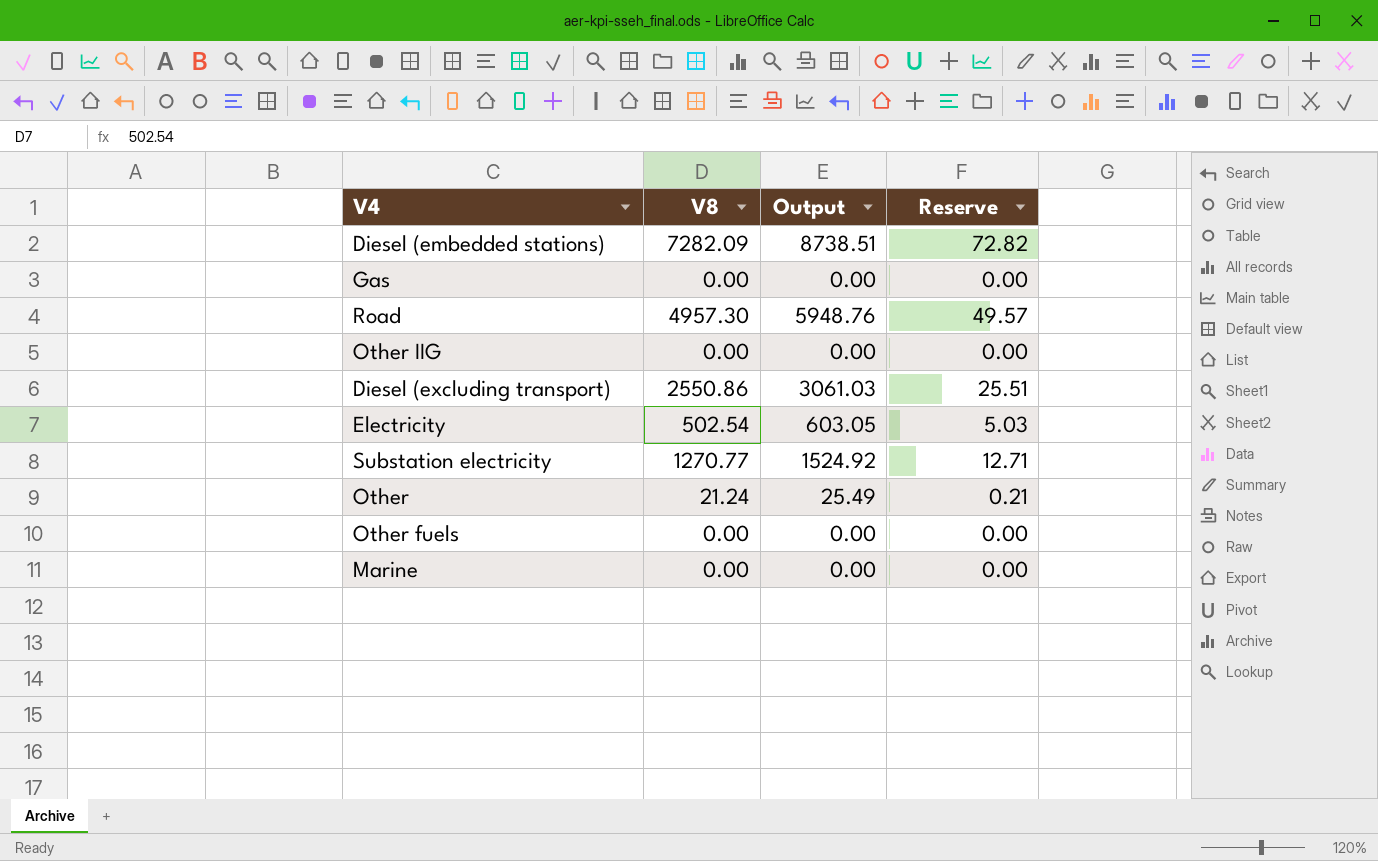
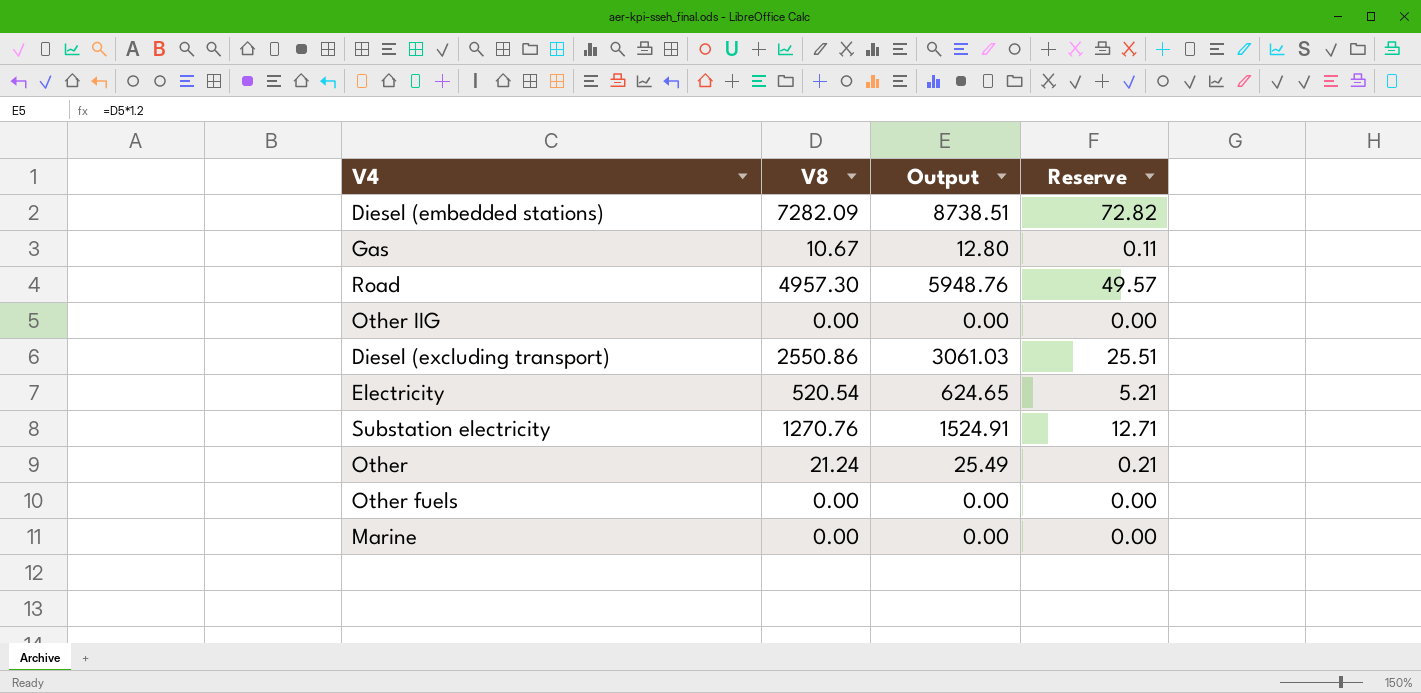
Gas | V8: 0.00 -> 10.67
Gas | Output: 0.00 -> 12.80
Gas | Reserve: 0.00 -> 0.11
Electricity | V8: 502.54 -> 520.54
Electricity | Output: 603.05 -> 624.65
Electricity | Reserve: 5.03 -> 5.21
Substation electricity | V8: 1270.77 -> 1270.76
Substation electricity | Output: 1524.92 -> 1524.91

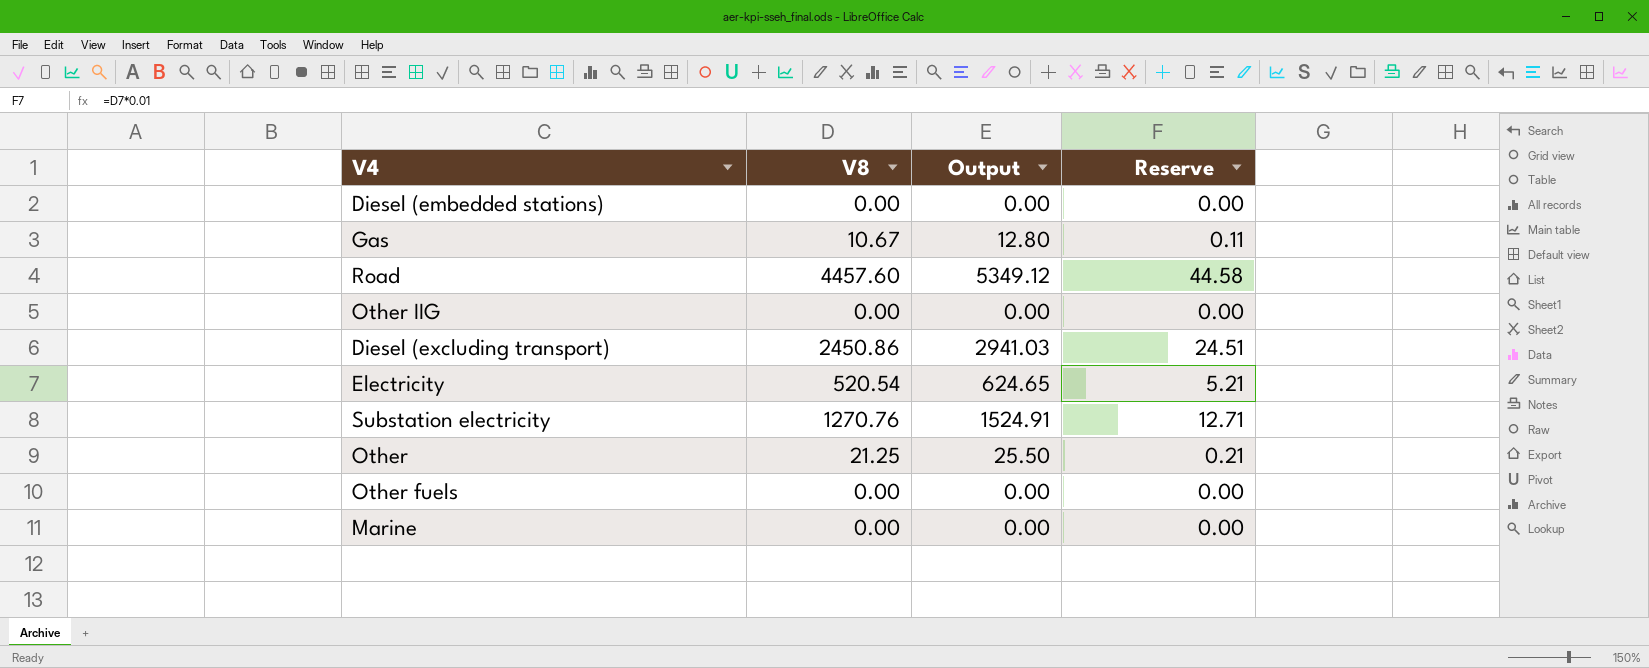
Diesel (embedded stations) | V8: 7282.09 -> 0.00
Diesel (embedded stations) | Output: 8738.51 -> 0.00
Diesel (embedded stations) | Reserve: 72.82 -> 0.00
Road | V8: 4957.30 -> 4457.60
Road | Output: 5948.76 -> 5349.12
Road | Reserve: 49.57 -> 44.58
Diesel (excluding transport) | V8: 2550.86 -> 2450.86
Diesel (excluding transport) | Output: 3061.03 -> 2941.03
Diesel (excluding transport) | Reserve: 25.51 -> 24.51
Other | V8: 21.24 -> 21.25
Other | Output: 25.49 -> 25.50

